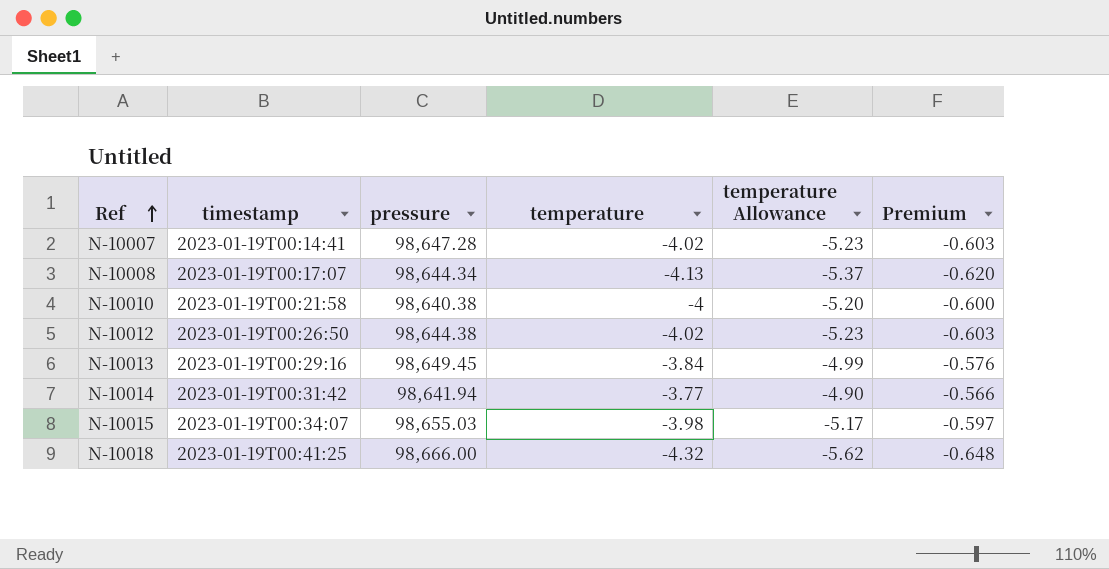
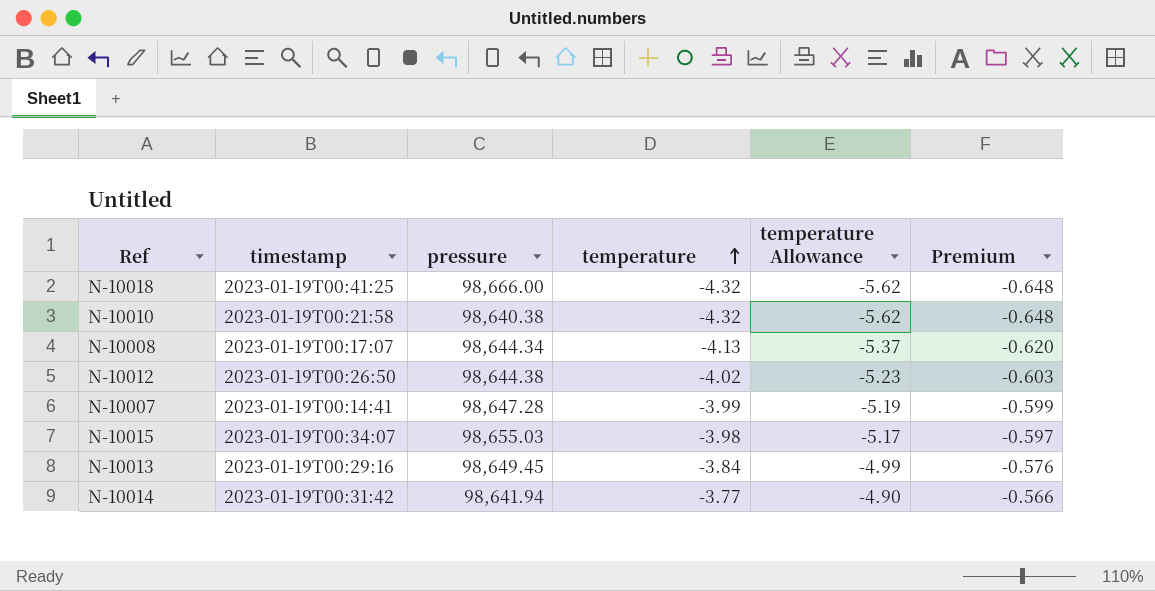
row order: Ref ascending -> temperature ascending
N-10010 | temperature: -4 -> -4.32
N-10010 | temperature Allowance: -5.20 -> -5.62
N-10010 | Premium: -0.600 -> -0.648
N-10007 | temperature: -4.02 -> -3.99
N-10007 | temperature Allowance: -5.23 -> -5.19
N-10007 | Premium: -0.603 -> -0.599

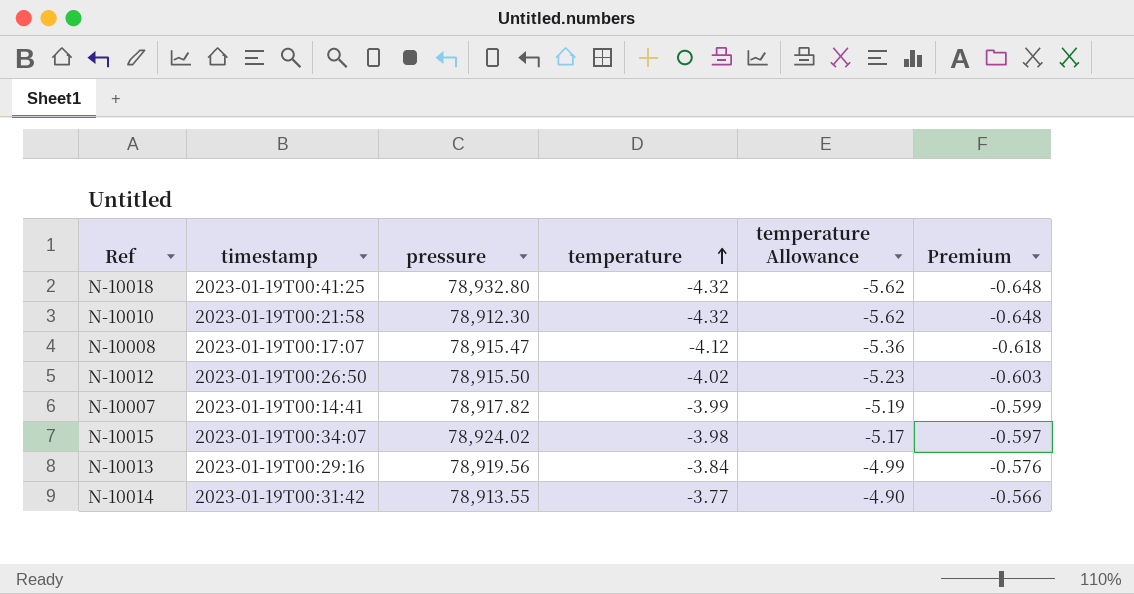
N-10018 | pressure: 98,666.00 -> 78,932.80
N-10010 | pressure: 98,640.38 -> 78,912.30
N-10008 | pressure: 98,644.34 -> 78,915.47
N-10008 | temperature: -4.13 -> -4.12
N-10008 | temperature Allowance: -5.37 -> -5.36
N-10008 | Premium: -0.620 -> -0.618
N-10012 | pressure: 98,644.38 -> 78,915.50
N-10007 | pressure: 98,647.28 -> 78,917.82
N-10015 | pressure: 98,655.03 -> 78,924.02
N-10013 | pressure: 98,649.45 -> 78,919.56
N-10014 | pressure: 98,641.94 -> 78,913.55

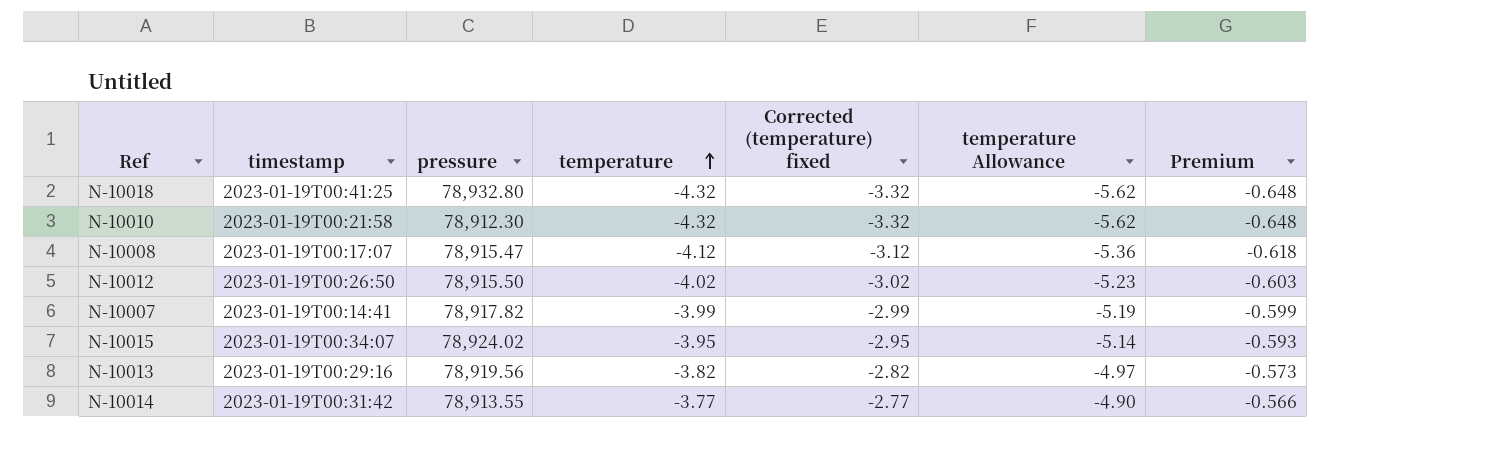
column Corrected (temperature) fixed | formula: none -> [temperature] + 1
N-10015 | temperature: -3.98 -> -3.95
N-10015 | temperature Allowance: -5.17 -> -5.14
N-10015 | Premium: -0.597 -> -0.593
N-10013 | temperature: -3.84 -> -3.82
N-10013 | temperature Allowance: -4.99 -> -4.97
N-10013 | Premium: -0.576 -> -0.573

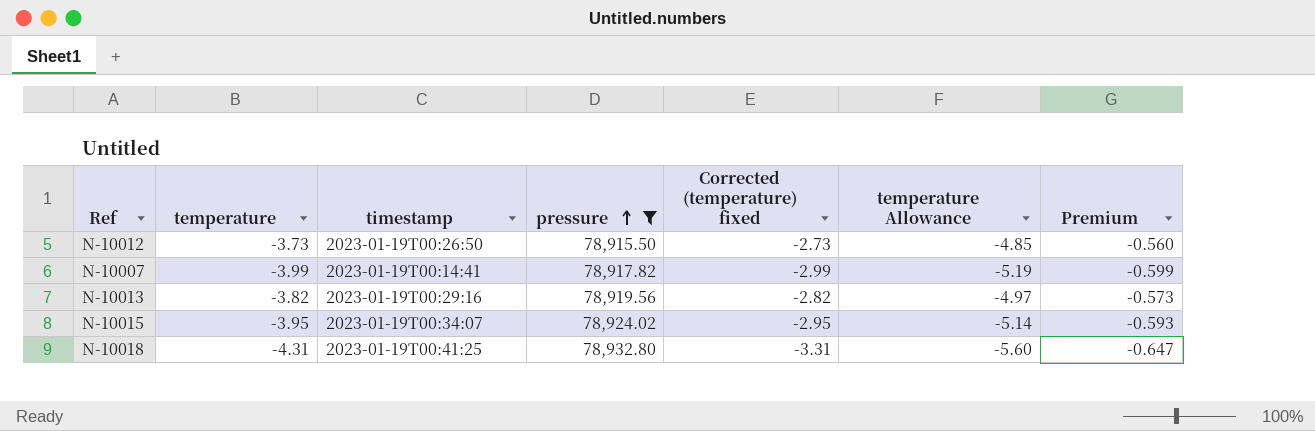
filter: none -> pressure >= 78,915.50
row order: temperature ascending -> pressure ascending
column temperature | position: 4 -> 2
N-10012 | temperature: -4.02 -> -3.73
N-10012 | Corrected (temperature) fixed: -3.02 -> -2.73
N-10012 | temperature Allowance: -5.23 -> -4.85
N-10012 | Premium: -0.603 -> -0.560
N-10018 | temperature: -4.32 -> -4.31
N-10018 | Corrected (temperature) fixed: -3.32 -> -3.31
N-10018 | temperature Allowance: -5.62 -> -5.60
N-10018 | Premium: -0.648 -> -0.647

